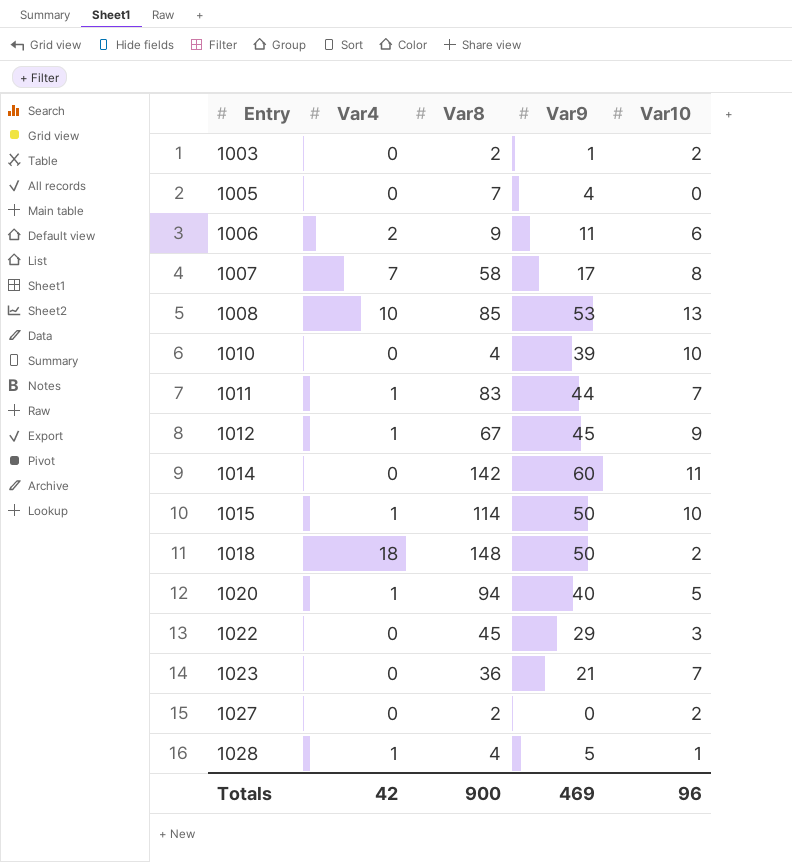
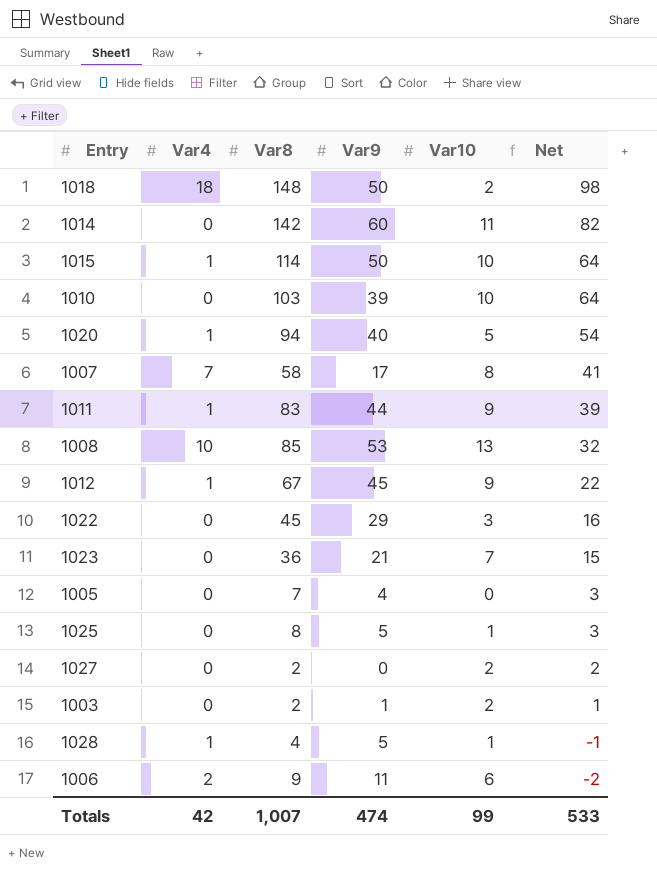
row order: Entry ascending -> Net descending
column Net | formula: none -> [Var8] - [Var9]
1010 | Var8: 4 -> 103
1011 | Var10: 7 -> 9
row 1025: none -> 0 | 8 | 5 | 1 | 3
Totals | Var8: 900 -> 1,007
Totals | Var9: 469 -> 474
Totals | Var10: 96 -> 99

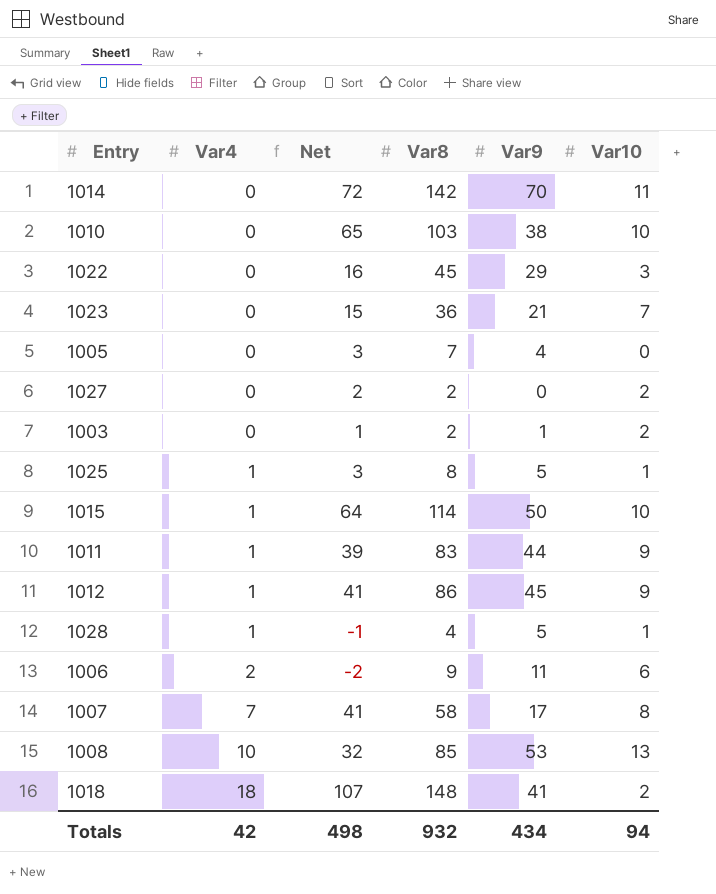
row order: Net descending -> Var4 ascending
column Net | position: 6 -> 3
row 1020: 1 | 94 | 40 | 5 | 54 -> none
1014 | Net: 82 -> 72
1014 | Var9: 60 -> 70
1010 | Net: 64 -> 65
1010 | Var9: 39 -> 38
1025 | Var4: 0 -> 1
1012 | Net: 22 -> 41
1012 | Var8: 67 -> 86
1018 | Net: 98 -> 107
1018 | Var9: 50 -> 41
Totals | Net: 533 -> 498
Totals | Var8: 1,007 -> 932
Totals | Var9: 474 -> 434
Totals | Var10: 99 -> 94

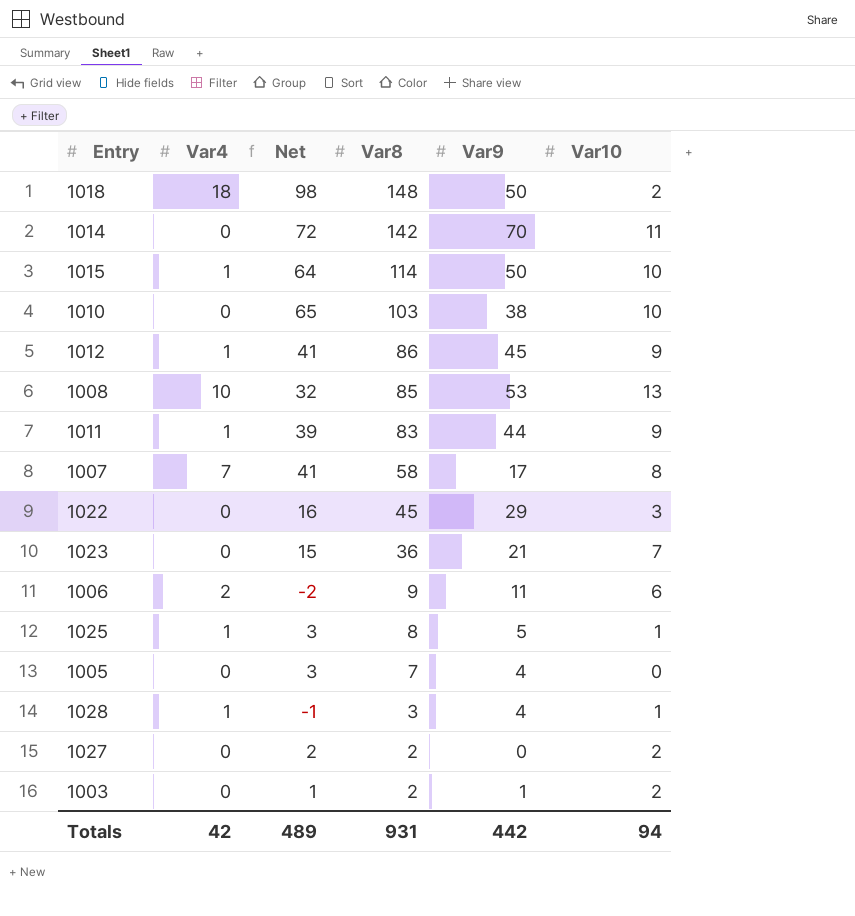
row order: Var4 ascending -> Var8 descending
1018 | Net: 107 -> 98
1018 | Var9: 41 -> 50
1028 | Var8: 4 -> 3
1028 | Var9: 5 -> 4
Totals | Net: 498 -> 489
Totals | Var8: 932 -> 931
Totals | Var9: 434 -> 442

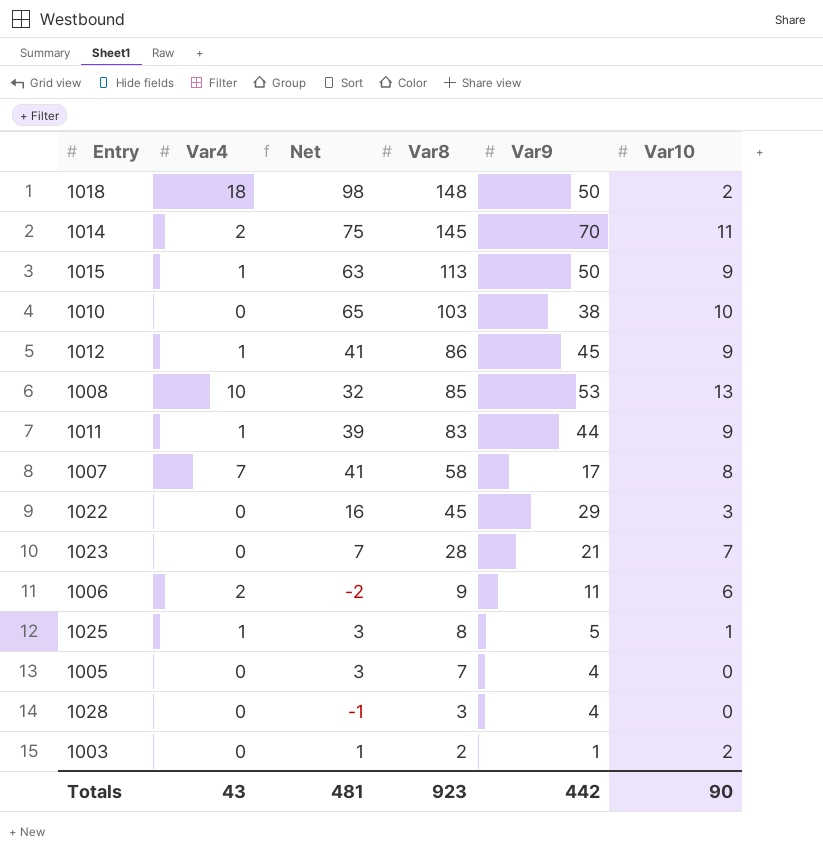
row 1027: 0 | 2 | 2 | 0 | 2 -> none
1014 | Var4: 0 -> 2
1014 | Net: 72 -> 75
1014 | Var8: 142 -> 145
1015 | Net: 64 -> 63
1015 | Var8: 114 -> 113
1015 | Var10: 10 -> 9
1023 | Net: 15 -> 7
1023 | Var8: 36 -> 28
1028 | Var4: 1 -> 0
1028 | Var10: 1 -> 0
Totals | Var4: 42 -> 43
Totals | Net: 489 -> 481
Totals | Var8: 931 -> 923
Totals | Var10: 94 -> 90

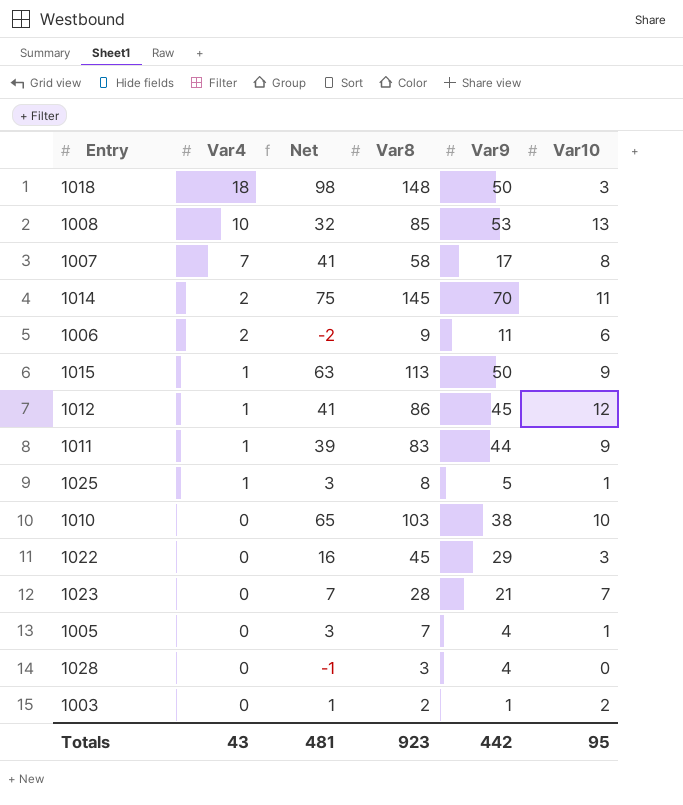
row order: Var8 descending -> Var4 descending
1018 | Var10: 2 -> 3
1012 | Var10: 9 -> 12
1005 | Var10: 0 -> 1
Totals | Var10: 90 -> 95

